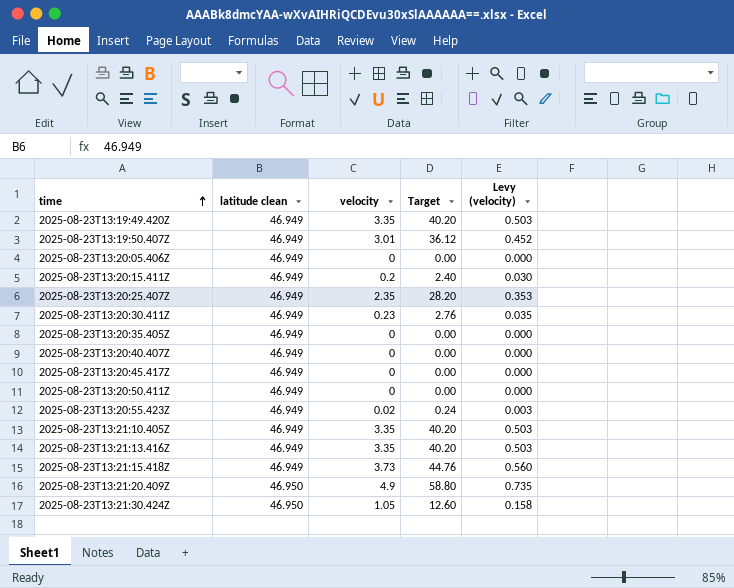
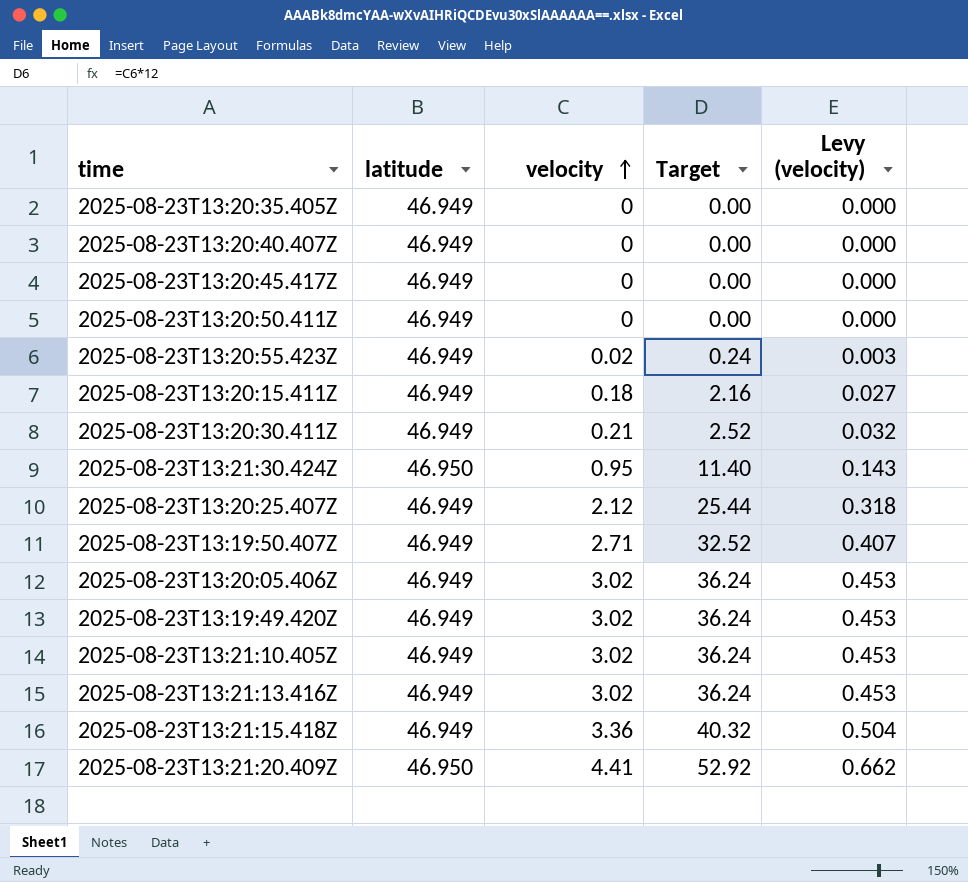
row order: time ascending -> velocity ascending
column name: latitude clean -> latitude
2025-08-23T13:20:15.411Z | velocity: 0.2 -> 0.18
2025-08-23T13:20:15.411Z | Target: 2.40 -> 2.16
2025-08-23T13:20:15.411Z | Levy (velocity): 0.030 -> 0.027
2025-08-23T13:20:30.411Z | velocity: 0.23 -> 0.21
2025-08-23T13:20:30.411Z | Target: 2.76 -> 2.52
2025-08-23T13:20:30.411Z | Levy (velocity): 0.035 -> 0.032
2025-08-23T13:21:30.424Z | velocity: 1.05 -> 0.95
2025-08-23T13:21:30.424Z | Target: 12.60 -> 11.40
2025-08-23T13:21:30.424Z | Levy (velocity): 0.158 -> 0.143
2025-08-23T13:20:25.407Z | velocity: 2.35 -> 2.12
2025-08-23T13:20:25.407Z | Target: 28.20 -> 25.44
2025-08-23T13:20:25.407Z | Levy (velocity): 0.353 -> 0.318
2025-08-23T13:19:50.407Z | velocity: 3.01 -> 2.71
2025-08-23T13:19:50.407Z | Target: 36.12 -> 32.52
2025-08-23T13:19:50.407Z | Levy (velocity): 0.452 -> 0.407
2025-08-23T13:20:05.406Z | velocity: 0 -> 3.02
2025-08-23T13:20:05.406Z | Target: 0.00 -> 36.24
2025-08-23T13:20:05.406Z | Levy (velocity): 0.000 -> 0.453
2025-08-23T13:19:49.420Z | velocity: 3.35 -> 3.02
2025-08-23T13:19:49.420Z | Target: 40.20 -> 36.24
2025-08-23T13:19:49.420Z | Levy (velocity): 0.503 -> 0.453
2025-08-23T13:21:10.405Z | velocity: 3.35 -> 3.02
2025-08-23T13:21:10.405Z | Target: 40.20 -> 36.24
2025-08-23T13:21:10.405Z | Levy (velocity): 0.503 -> 0.453
2025-08-23T13:21:13.416Z | velocity: 3.35 -> 3.02
2025-08-23T13:21:13.416Z | Target: 40.20 -> 36.24
2025-08-23T13:21:13.416Z | Levy (velocity): 0.503 -> 0.453
2025-08-23T13:21:15.418Z | velocity: 3.73 -> 3.36
2025-08-23T13:21:15.418Z | Target: 44.76 -> 40.32
2025-08-23T13:21:15.418Z | Levy (velocity): 0.560 -> 0.504
2025-08-23T13:21:20.409Z | velocity: 4.9 -> 4.41
2025-08-23T13:21:20.409Z | Target: 58.80 -> 52.92
2025-08-23T13:21:20.409Z | Levy (velocity): 0.735 -> 0.662

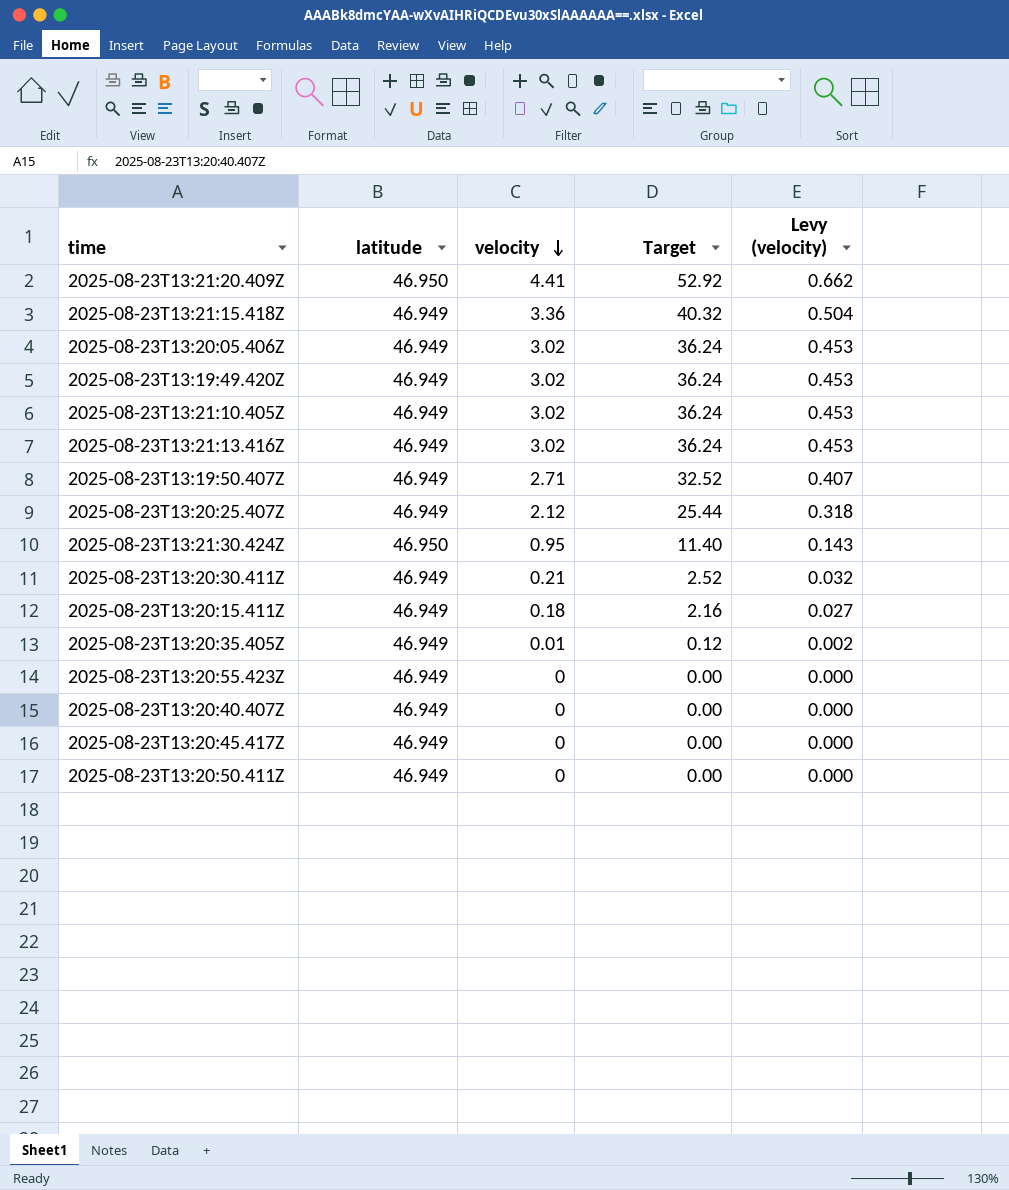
row order: velocity ascending -> velocity descending
2025-08-23T13:20:35.405Z | velocity: 0 -> 0.01
2025-08-23T13:20:35.405Z | Target: 0.00 -> 0.12
2025-08-23T13:20:35.405Z | Levy (velocity): 0.000 -> 0.002
2025-08-23T13:20:55.423Z | velocity: 0.02 -> 0
2025-08-23T13:20:55.423Z | Target: 0.24 -> 0.00
2025-08-23T13:20:55.423Z | Levy (velocity): 0.003 -> 0.000

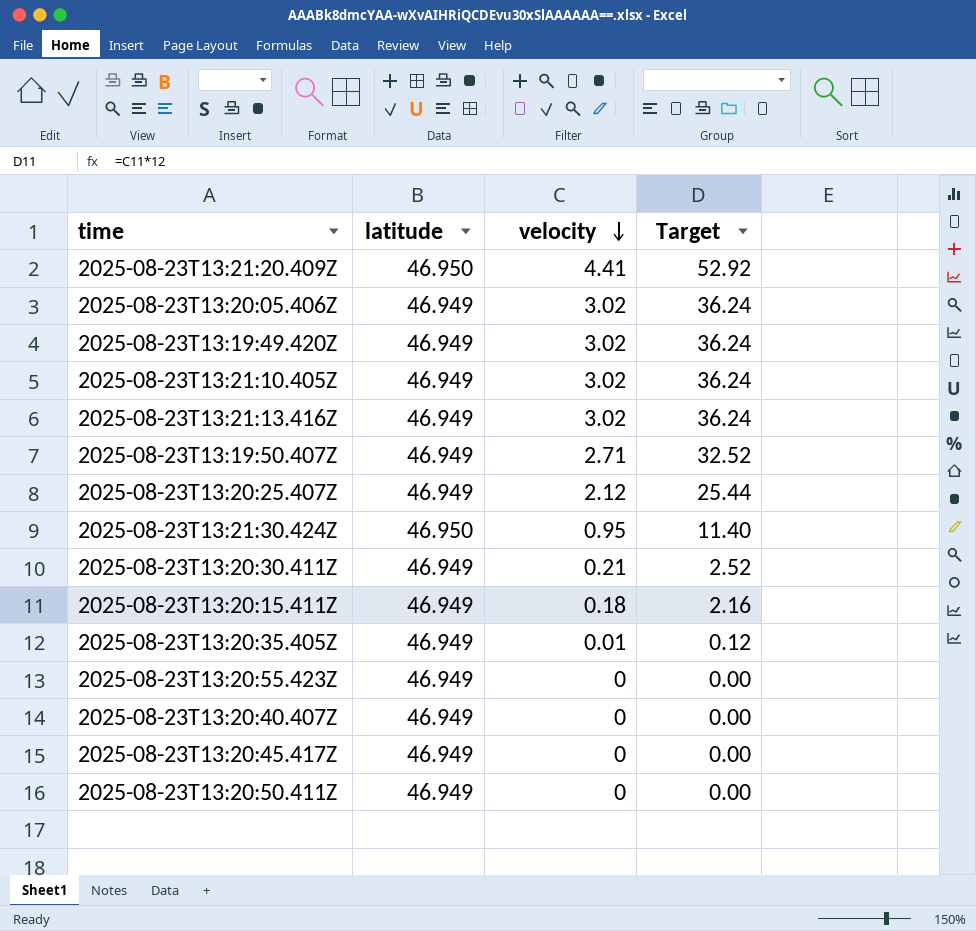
column Levy (velocity) | formula: [velocity] * 0.15 -> none
row 2025-08-23T13:21:15.418Z: 46.949 | 3.36 | 40.32 | 0.504 -> none

